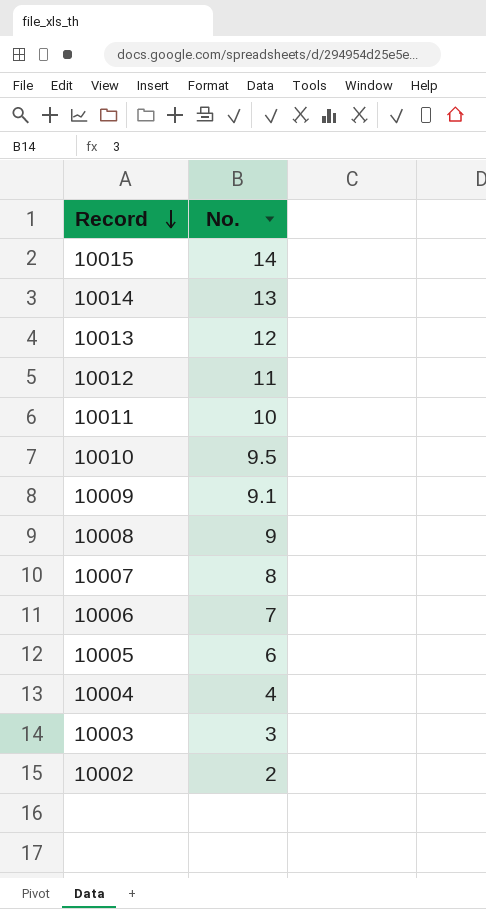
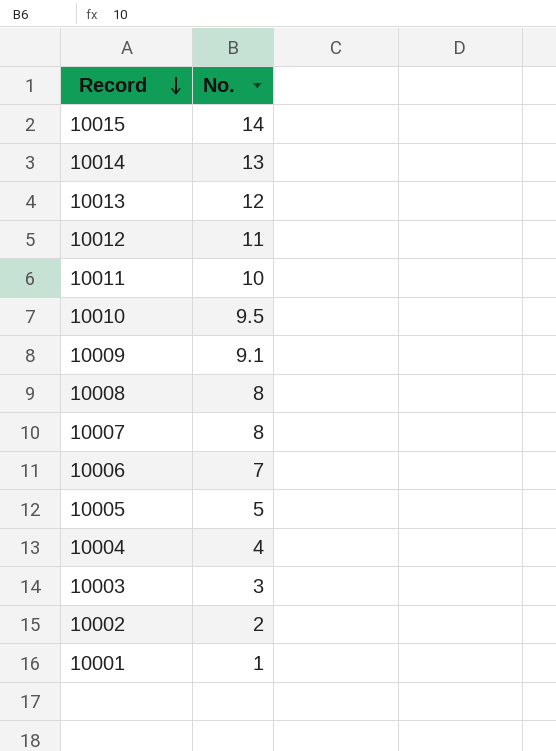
10008 | No.: 9 -> 8
10005 | No.: 6 -> 5
row 10001: none -> 1

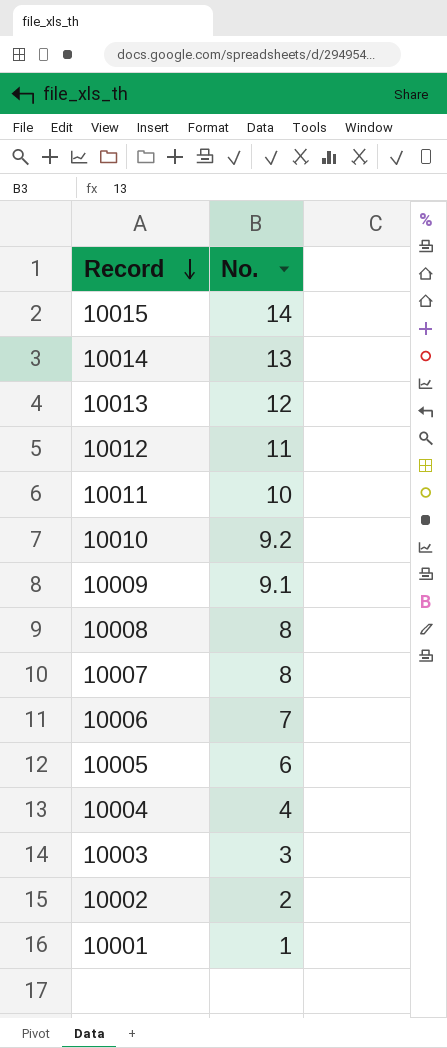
10010 | No.: 9.5 -> 9.2
10005 | No.: 5 -> 6

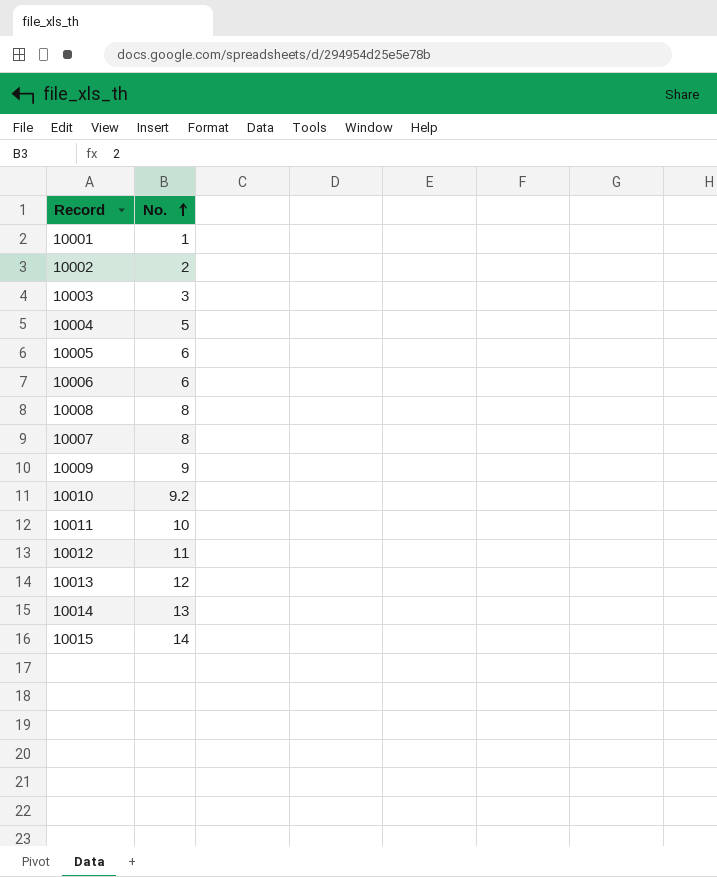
row order: Record descending -> No. ascending
10004 | No.: 4 -> 5
10006 | No.: 7 -> 6
10009 | No.: 9.1 -> 9

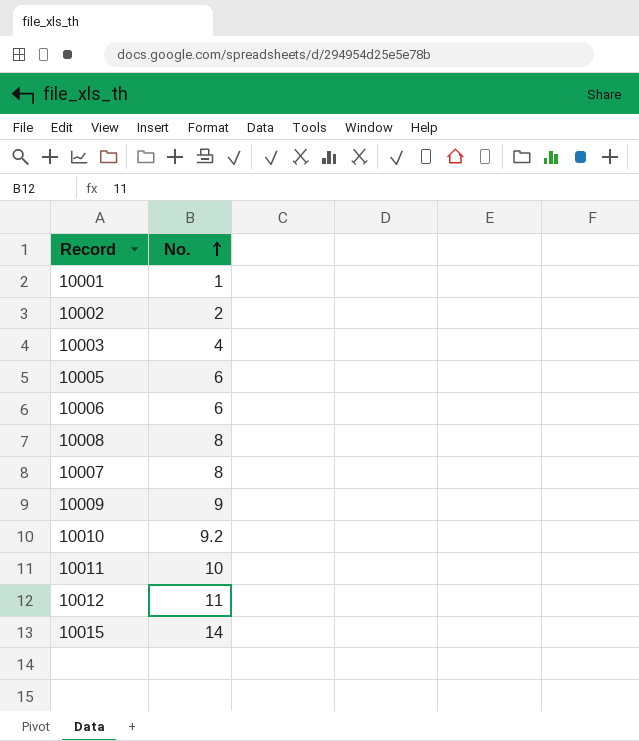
row 10004: 5 -> none
row 10013: 12 -> none
row 10014: 13 -> none
10003 | No.: 3 -> 4

